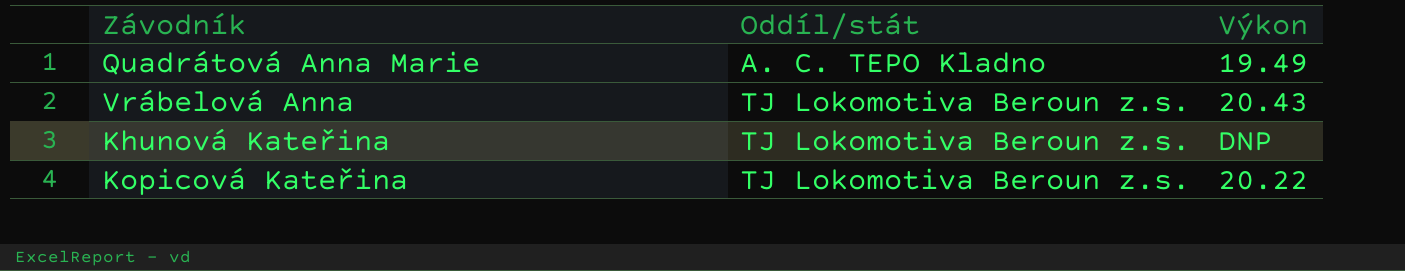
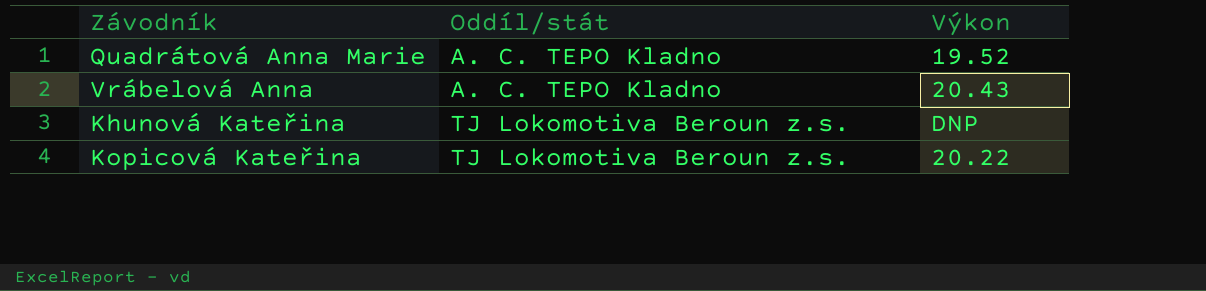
Quadrátová Anna Marie | Výkon: 19.49 -> 19.52
Vrábelová Anna | Oddíl/stát: TJ Lokomotiva Beroun z.s. -> A. C. TEPO Kladno

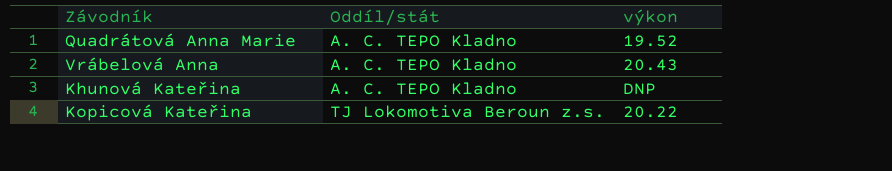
column name: Výkon -> výkon
Khunová Kateřina | Oddíl/stát: TJ Lokomotiva Beroun z.s. -> A. C. TEPO Kladno

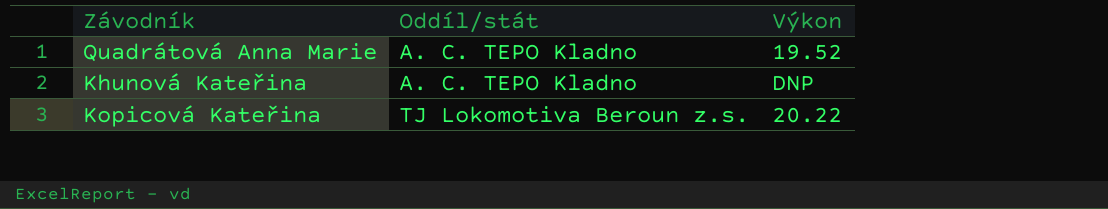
column name: výkon -> Výkon
row Vrábelová Anna: A. C. TEPO Kladno | 20.43 -> none

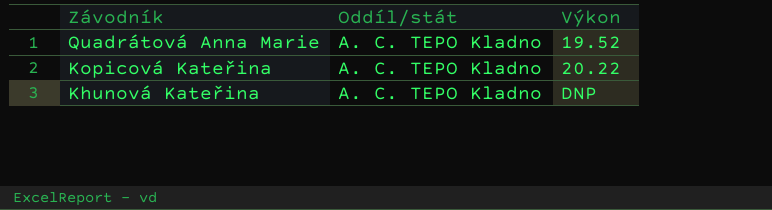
row order: Oddíl/stát ascending -> Závodník descending
Kopicová Kateřina | Oddíl/stát: TJ Lokomotiva Beroun z.s. -> A. C. TEPO Kladno

